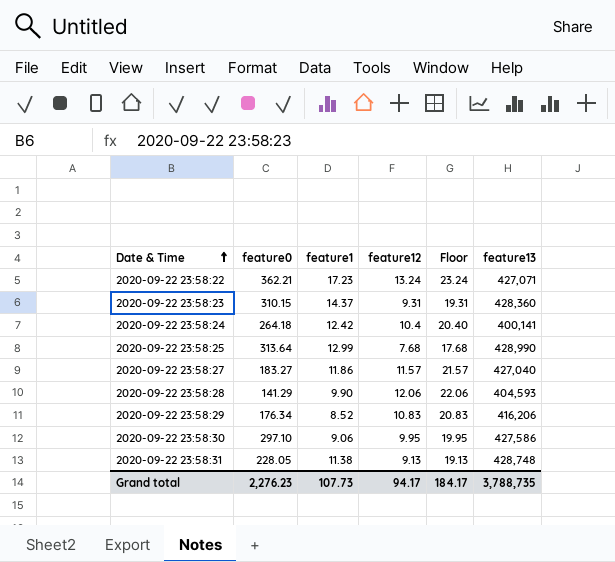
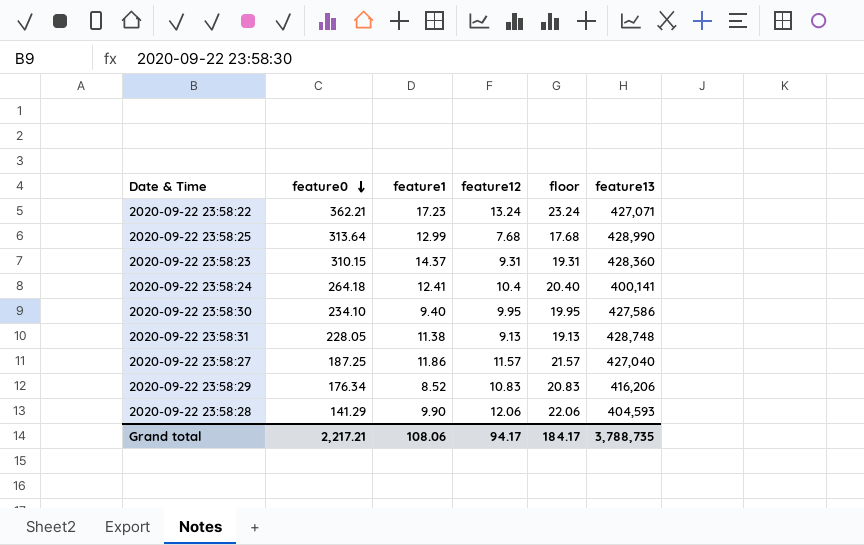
row order: Date & Time ascending -> feature0 descending
column name: Floor -> floor
2020-09-22 23:58:24 | feature1: 12.42 -> 12.41
2020-09-22 23:58:30 | feature0: 297.10 -> 234.10
2020-09-22 23:58:30 | feature1: 9.06 -> 9.40
2020-09-22 23:58:27 | feature0: 183.27 -> 187.25
Grand total | feature0: 2,276.23 -> 2,217.21
Grand total | feature1: 107.73 -> 108.06

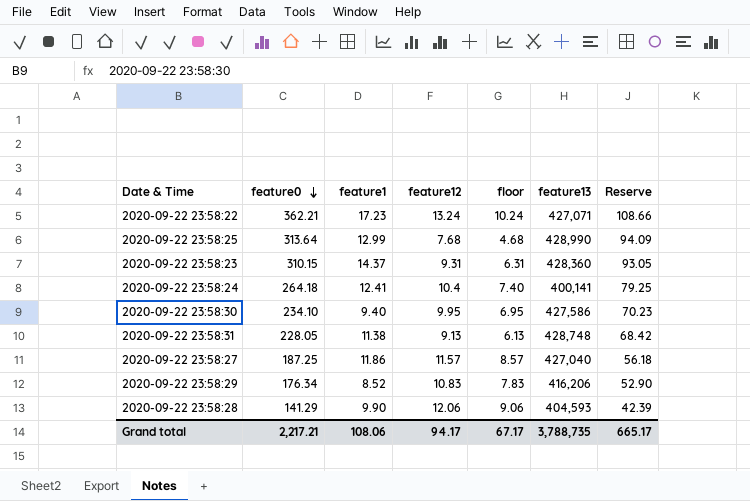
column floor | formula: [feature12] + 10 -> [feature12] - 3
column Reserve | formula: none -> [feature0] * 0.3
Grand total | floor: 184.17 -> 67.17

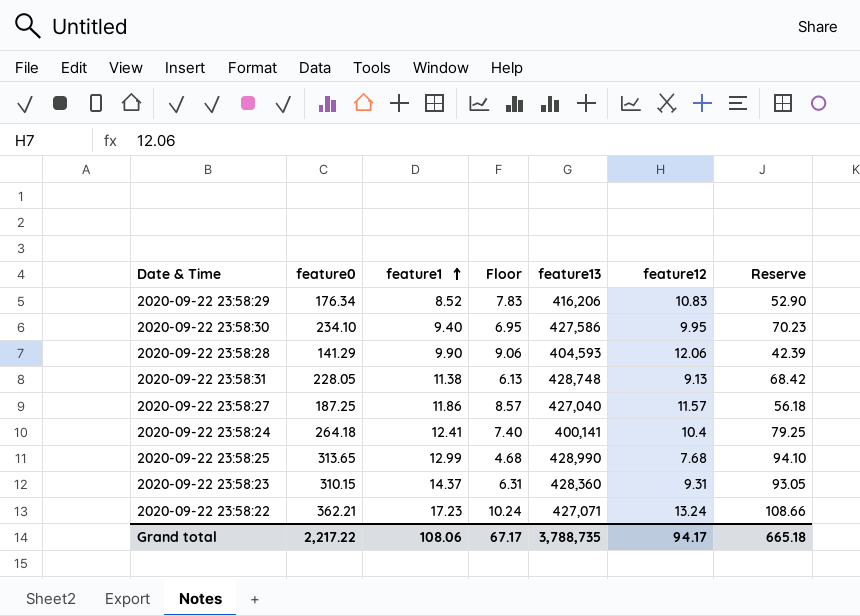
row order: feature0 descending -> feature1 ascending
column name: floor -> Floor
column feature12 | position: 4 -> 6
2020-09-22 23:58:25 | feature0: 313.64 -> 313.65
2020-09-22 23:58:25 | Reserve: 94.09 -> 94.10
Grand total | feature0: 2,217.21 -> 2,217.22
Grand total | Reserve: 665.17 -> 665.18

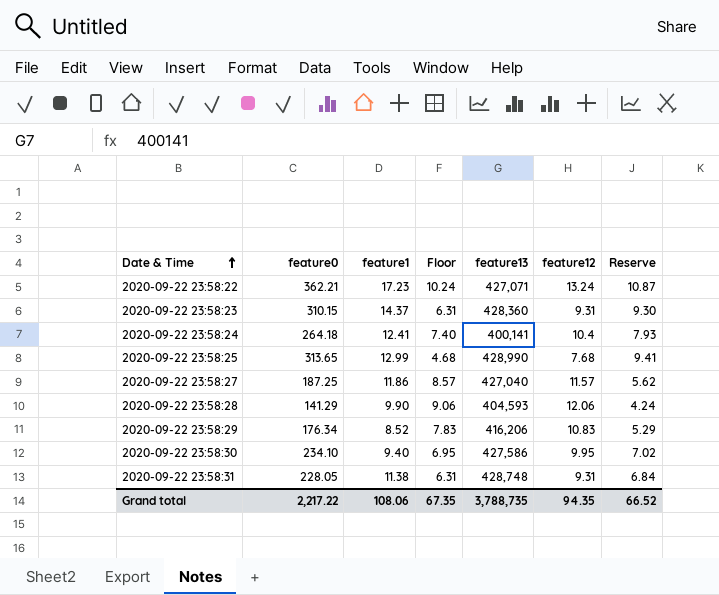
row order: feature1 ascending -> Date & Time ascending
column Reserve | formula: [feature0] * 0.3 -> [feature0] * 0.03
2020-09-22 23:58:31 | Floor: 6.13 -> 6.31
2020-09-22 23:58:31 | feature12: 9.13 -> 9.31
Grand total | Floor: 67.17 -> 67.35
Grand total | feature12: 94.17 -> 94.35
Grand total | Reserve: 665.18 -> 66.52

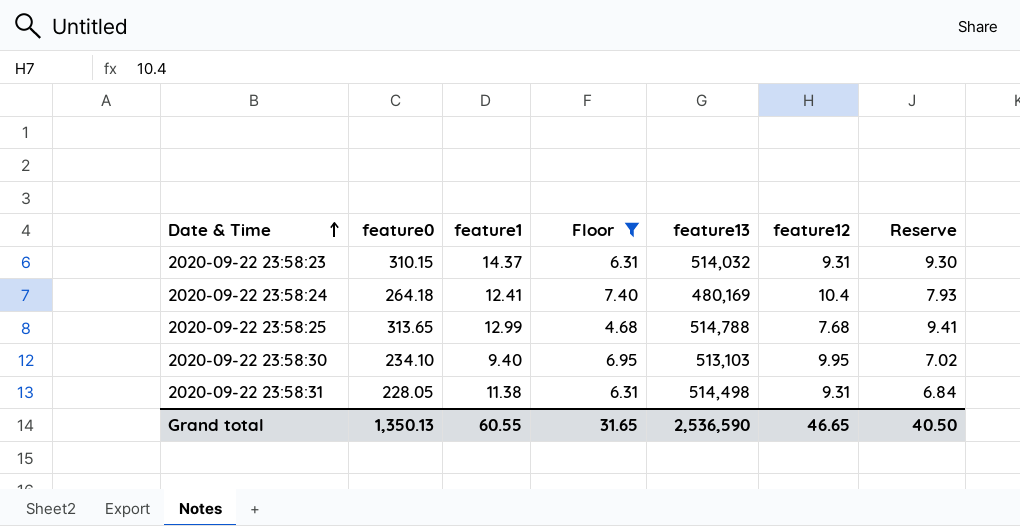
filter: none -> Floor <= 7.40
2020-09-22 23:58:23 | feature13: 428,360 -> 514,032
2020-09-22 23:58:24 | feature13: 400,141 -> 480,169
2020-09-22 23:58:25 | feature13: 428,990 -> 514,788
2020-09-22 23:58:30 | feature13: 427,586 -> 513,103
2020-09-22 23:58:31 | feature13: 428,748 -> 514,498
Grand total | feature0: 2,217.22 -> 1,350.13
Grand total | feature1: 108.06 -> 60.55
Grand total | Floor: 67.35 -> 31.65
Grand total | feature13: 3,788,735 -> 2,536,590
Grand total | feature12: 94.35 -> 46.65
Grand total | Reserve: 66.52 -> 40.50

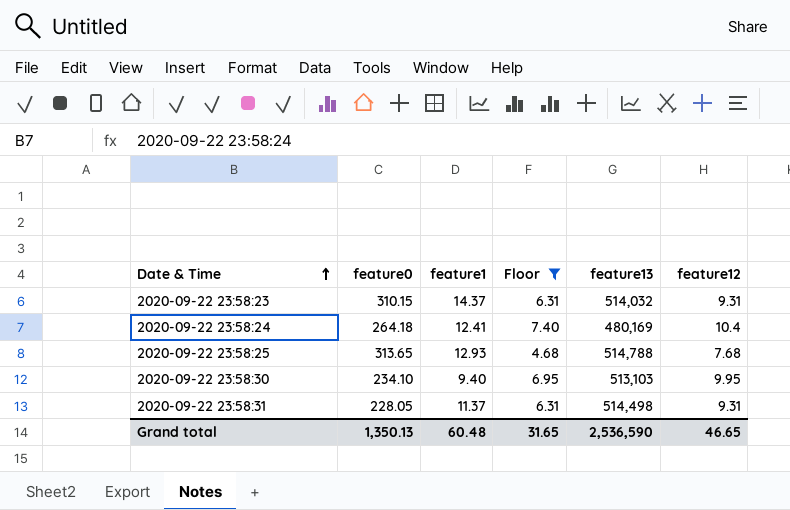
column Reserve | formula: [feature0] * 0.03 -> none
2020-09-22 23:58:25 | feature1: 12.99 -> 12.93
2020-09-22 23:58:31 | feature1: 11.38 -> 11.37
Grand total | feature1: 60.55 -> 60.48

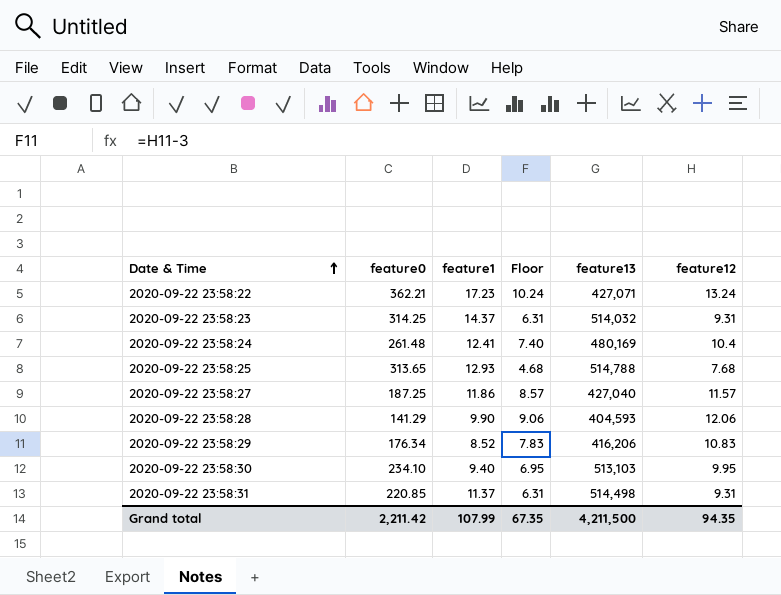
filter: Floor <= 7.40 -> none
2020-09-22 23:58:23 | feature0: 310.15 -> 314.25
2020-09-22 23:58:24 | feature0: 264.18 -> 261.48
2020-09-22 23:58:31 | feature0: 228.05 -> 220.85
Grand total | feature0: 1,350.13 -> 2,211.42
Grand total | feature1: 60.48 -> 107.99
Grand total | Floor: 31.65 -> 67.35
Grand total | feature13: 2,536,590 -> 4,211,500
Grand total | feature12: 46.65 -> 94.35

